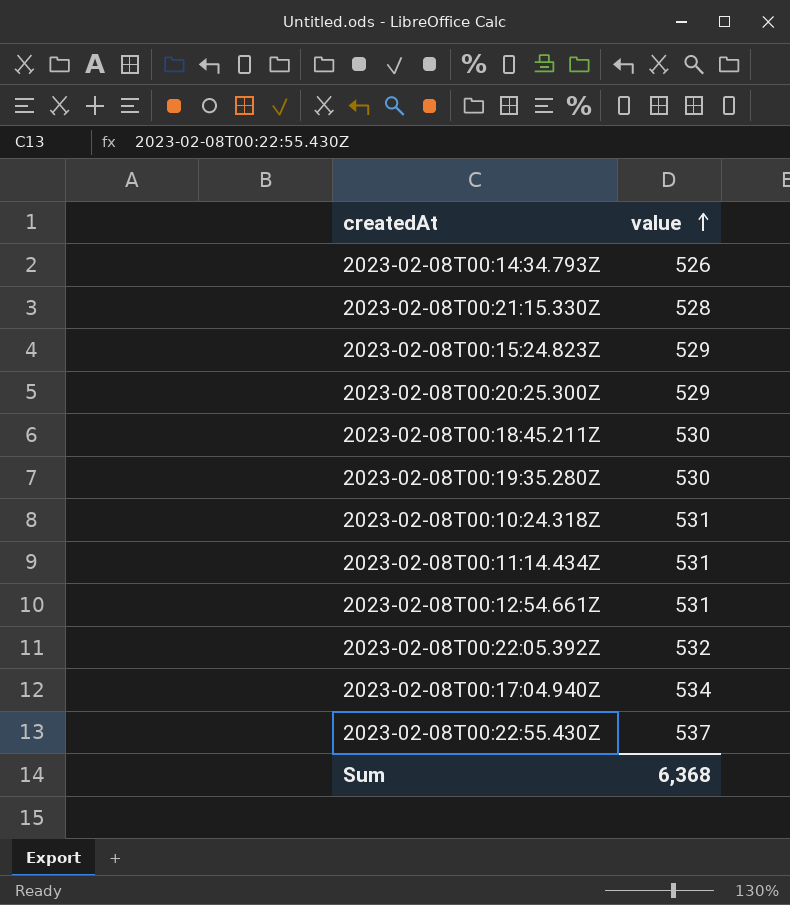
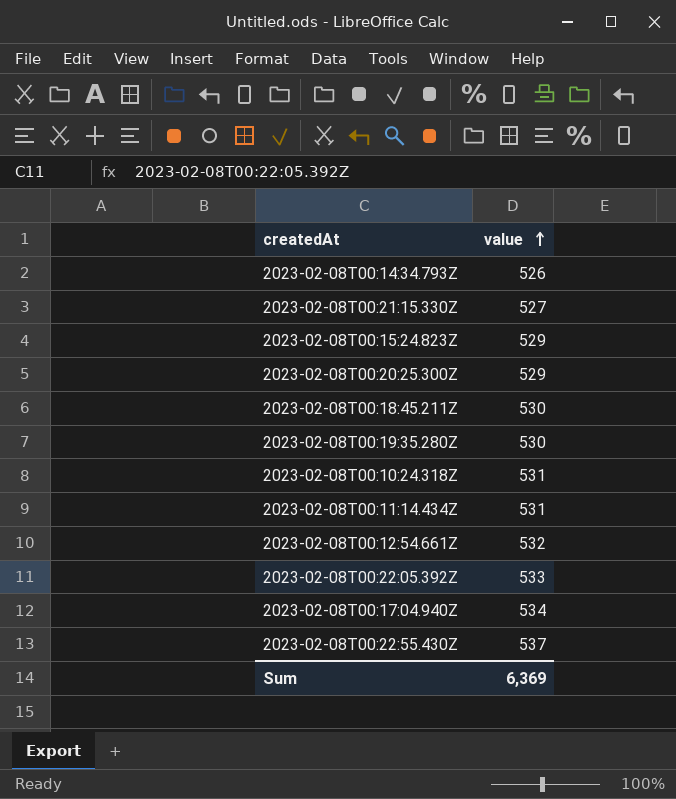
2023-02-08T00:21:15.330Z | value: 528 -> 527
2023-02-08T00:12:54.661Z | value: 531 -> 532
2023-02-08T00:22:05.392Z | value: 532 -> 533
Sum | value: 6,368 -> 6,369

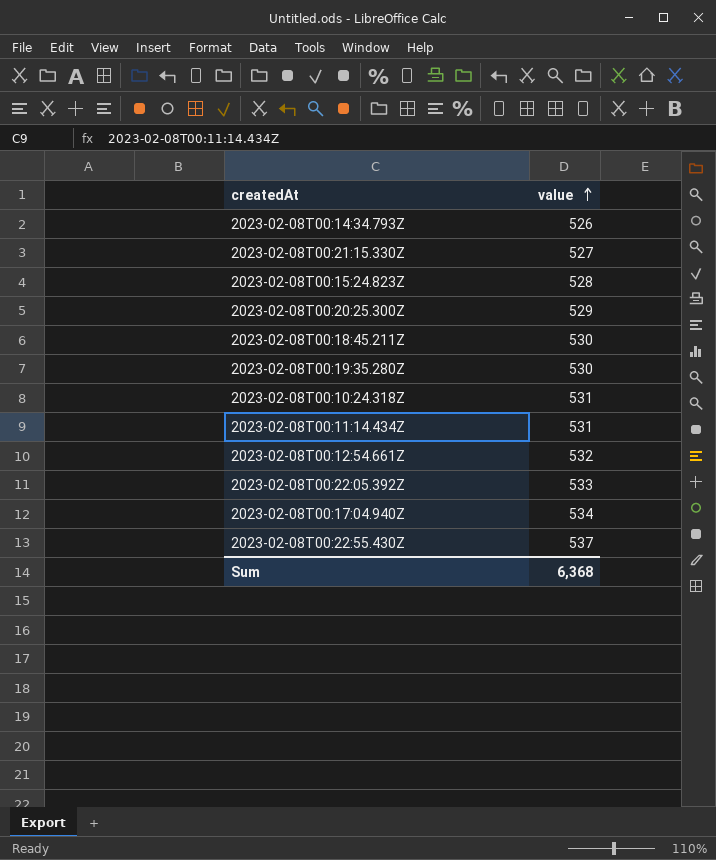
2023-02-08T00:15:24.823Z | value: 529 -> 528
Sum | value: 6,369 -> 6,368

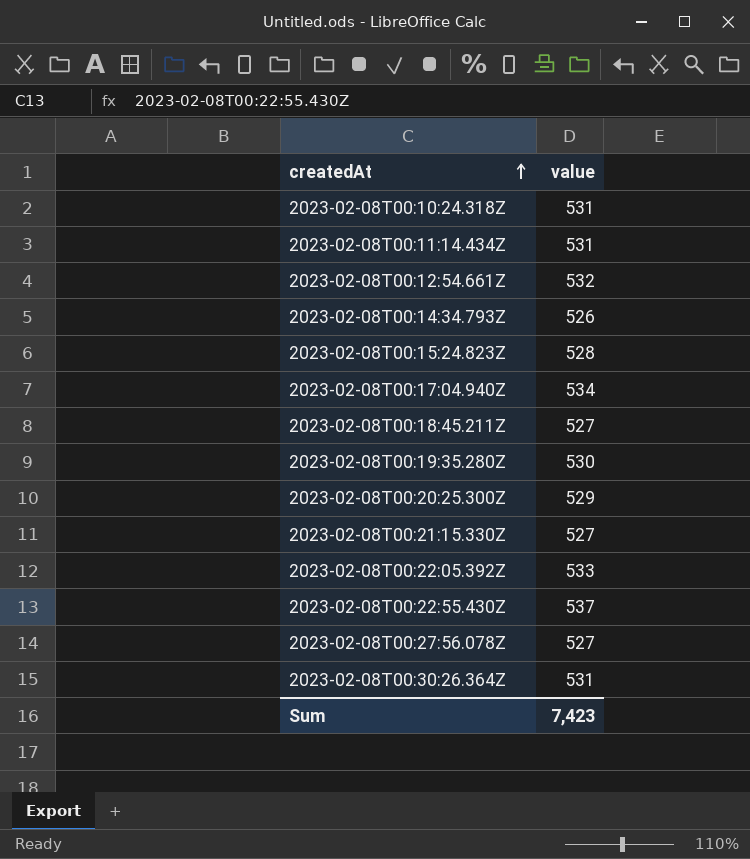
row order: value ascending -> createdAt ascending
2023-02-08T00:18:45.211Z | value: 530 -> 527
row 2023-02-08T00:27:56.078Z: none -> 527
row 2023-02-08T00:30:26.364Z: none -> 531
Sum | value: 6,368 -> 7,423

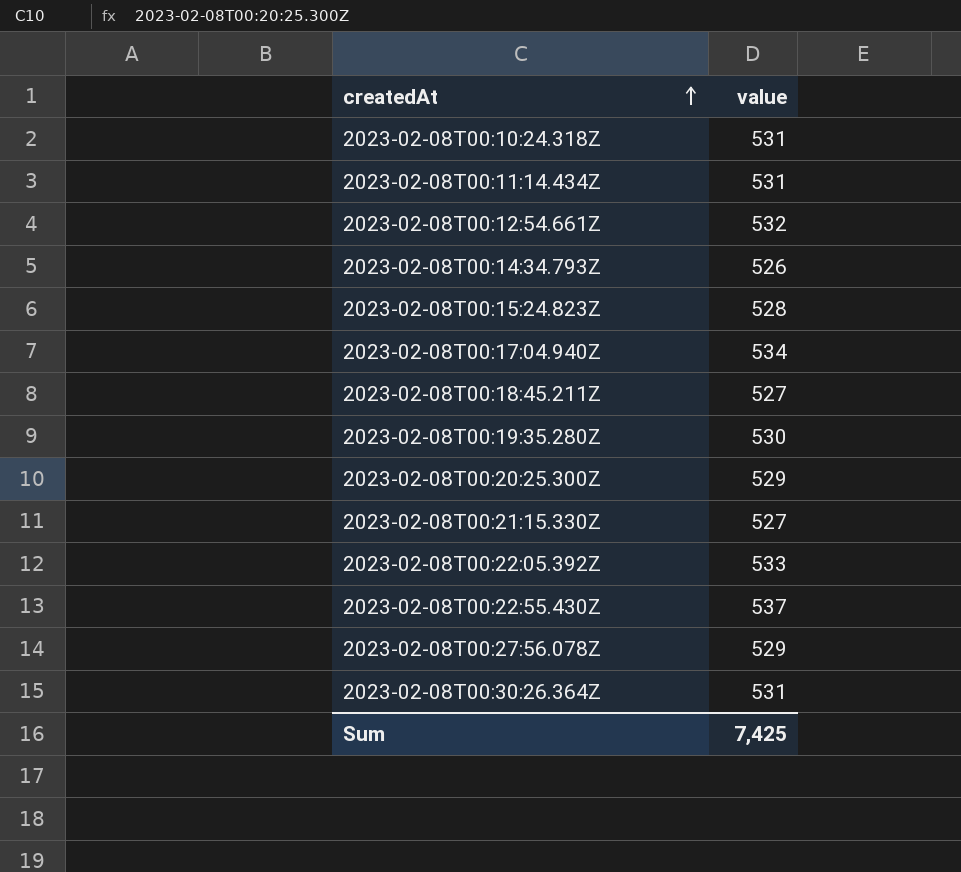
2023-02-08T00:27:56.078Z | value: 527 -> 529
Sum | value: 7,423 -> 7,425

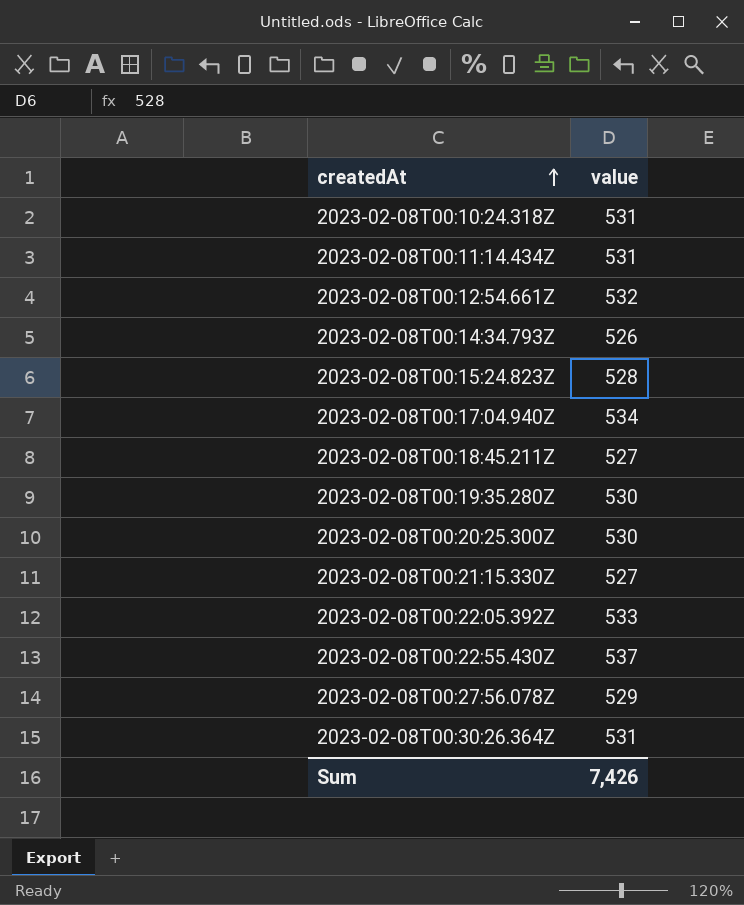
2023-02-08T00:20:25.300Z | value: 529 -> 530
Sum | value: 7,425 -> 7,426

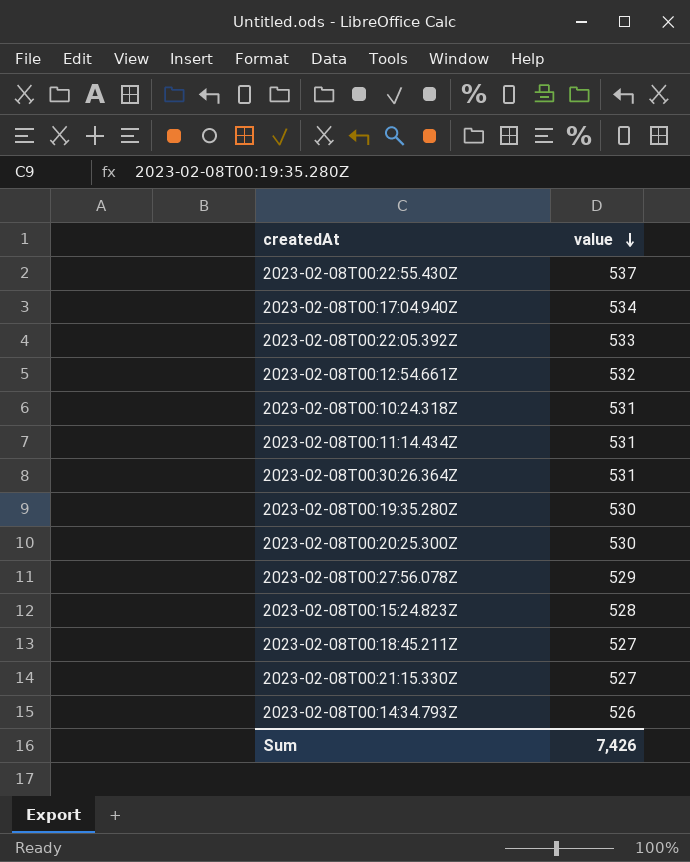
row order: createdAt ascending -> value descending

